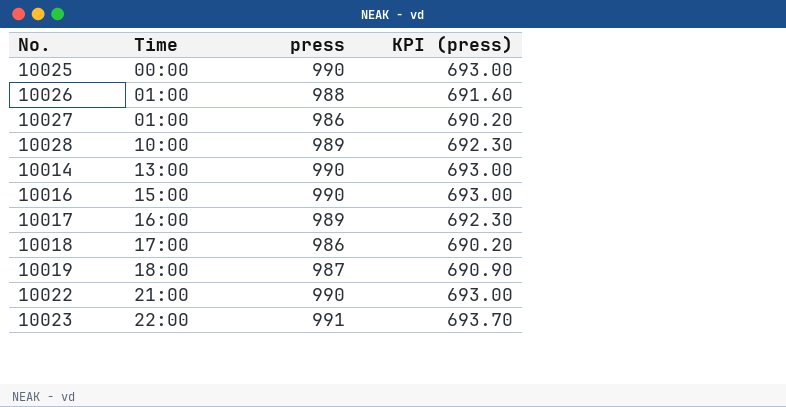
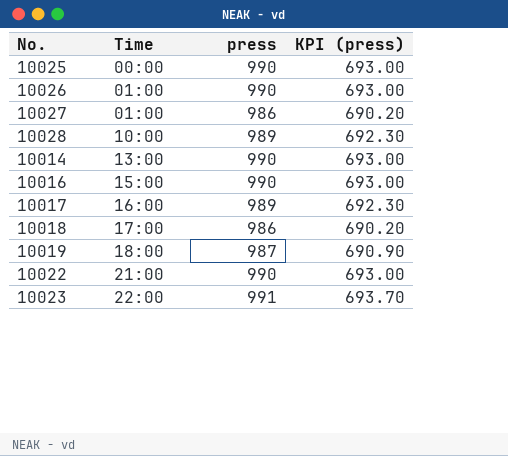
10026 | press: 988 -> 990
10026 | KPI (press): 691.60 -> 693.00

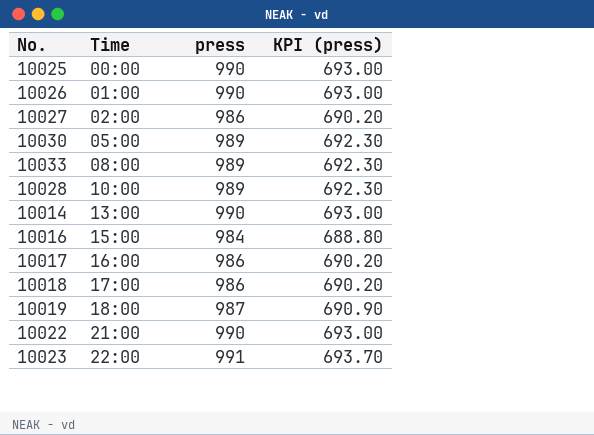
10027 | Time: 01:00 -> 02:00
row 10030: none -> 05:00 | 989 | 692.30
row 10033: none -> 08:00 | 989 | 692.30
10016 | press: 990 -> 984
10016 | KPI (press): 693.00 -> 688.80
10017 | press: 989 -> 986
10017 | KPI (press): 692.30 -> 690.20

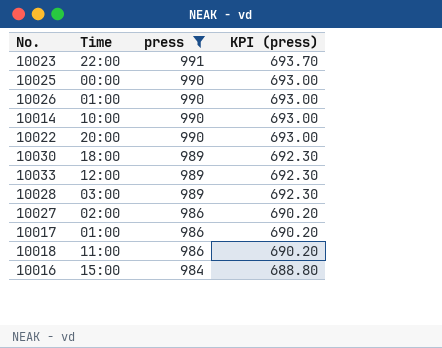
filter: none -> press != 987
row order: Time ascending -> press descending
10014 | Time: 13:00 -> 10:00
10022 | Time: 21:00 -> 20:00
10030 | Time: 05:00 -> 18:00
10033 | Time: 08:00 -> 12:00
10028 | Time: 10:00 -> 03:00
10017 | Time: 16:00 -> 01:00
10018 | Time: 17:00 -> 11:00

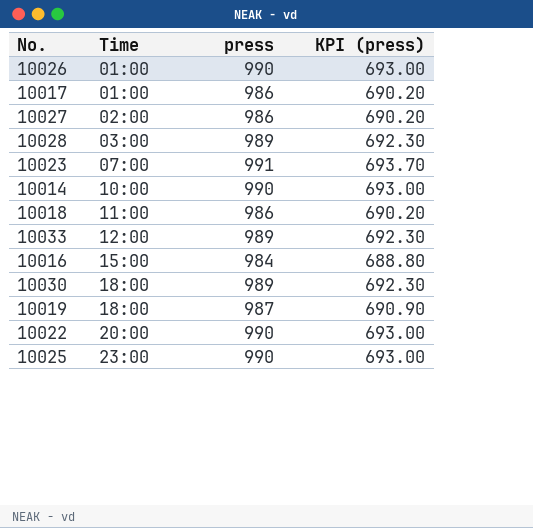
filter: press != 987 -> none
row order: press descending -> Time ascending
10023 | Time: 22:00 -> 07:00
10025 | Time: 00:00 -> 23:00

